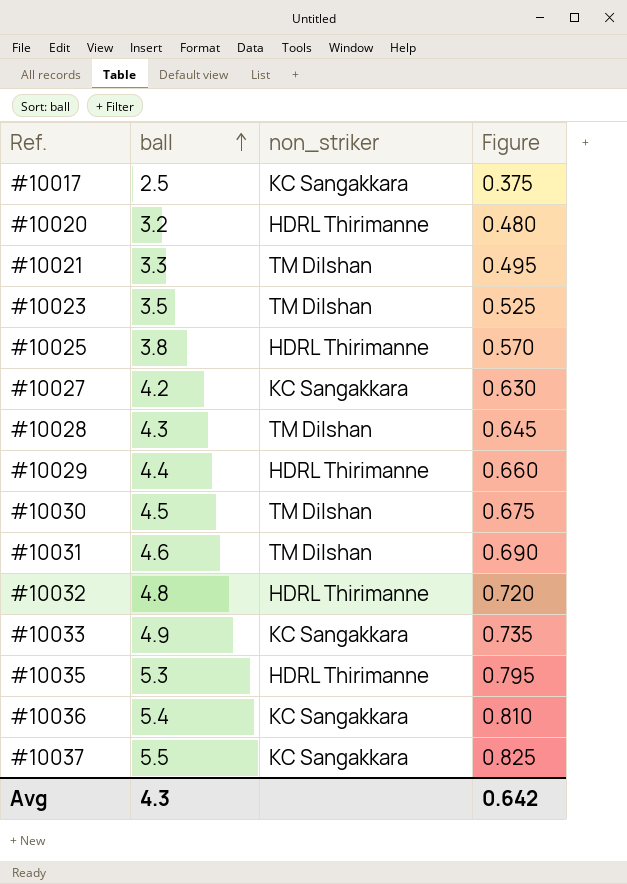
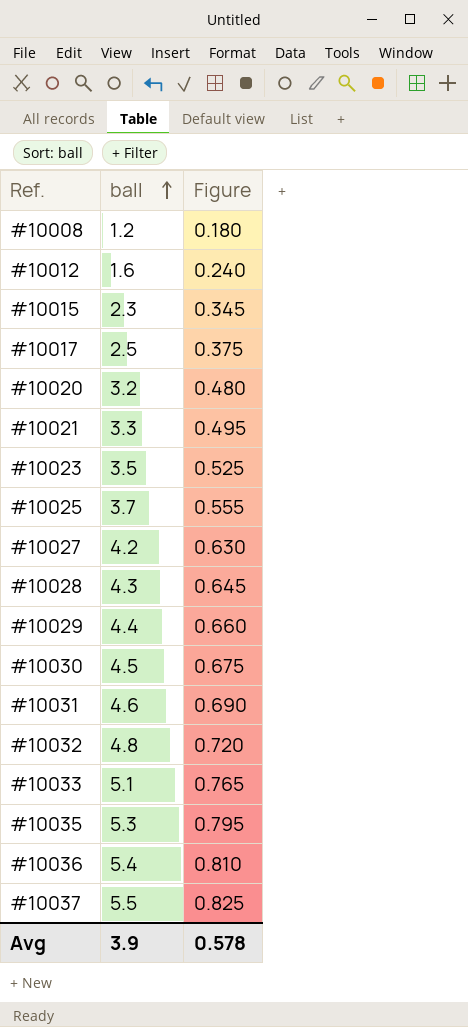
column non_striker | position: 3 -> none
row #10008: none -> 1.2 | 0.180
row #10012: none -> 1.6 | 0.240
row #10015: none -> 2.3 | 0.345
#10025 | ball: 3.8 -> 3.7
#10025 | Figure: 0.570 -> 0.555
#10033 | ball: 4.9 -> 5.1
#10033 | Figure: 0.735 -> 0.765
Avg | ball: 4.3 -> 3.9
Avg | Figure: 0.642 -> 0.578

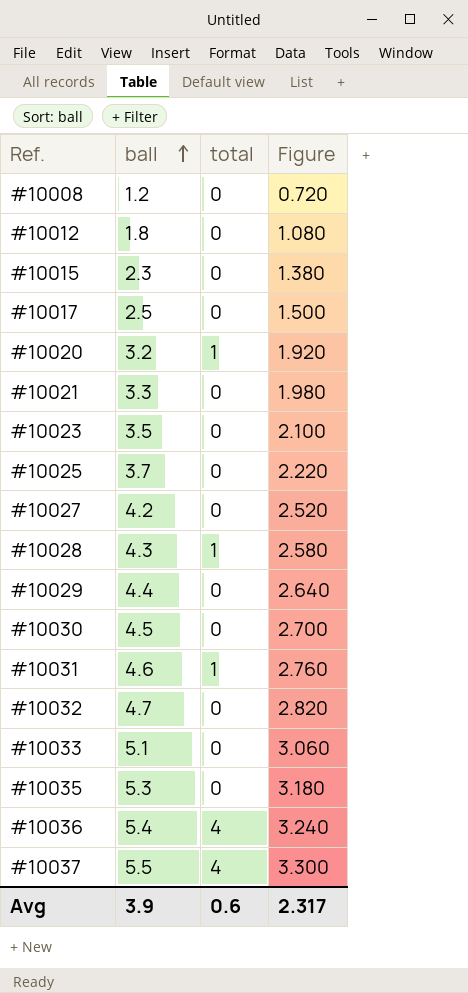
column total | position: none -> 3
column Figure | formula: [ball] * 0.15 -> [ball] * 0.6
#10012 | ball: 1.6 -> 1.8
#10032 | ball: 4.8 -> 4.7
Avg | Figure: 0.578 -> 2.317

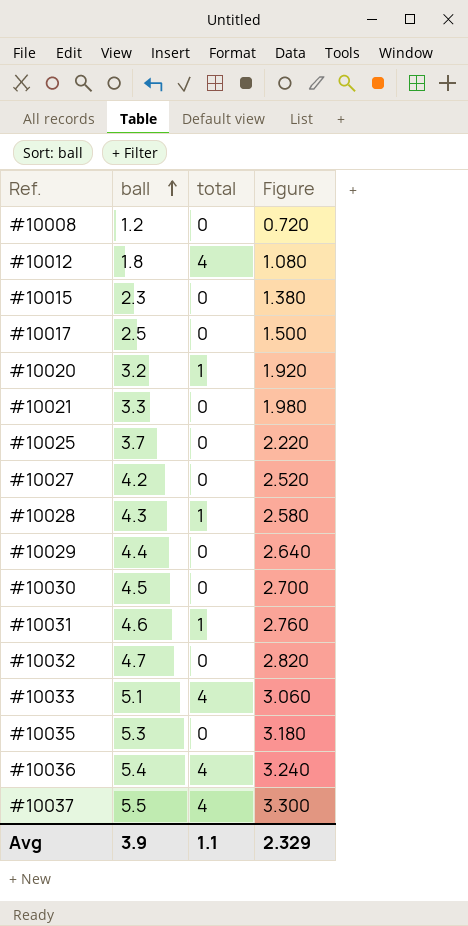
row #10023: 3.5 | 0 | 2.100 -> none
#10012 | total: 0 -> 4
#10033 | total: 0 -> 4
Avg | total: 0.6 -> 1.1
Avg | Figure: 2.317 -> 2.329

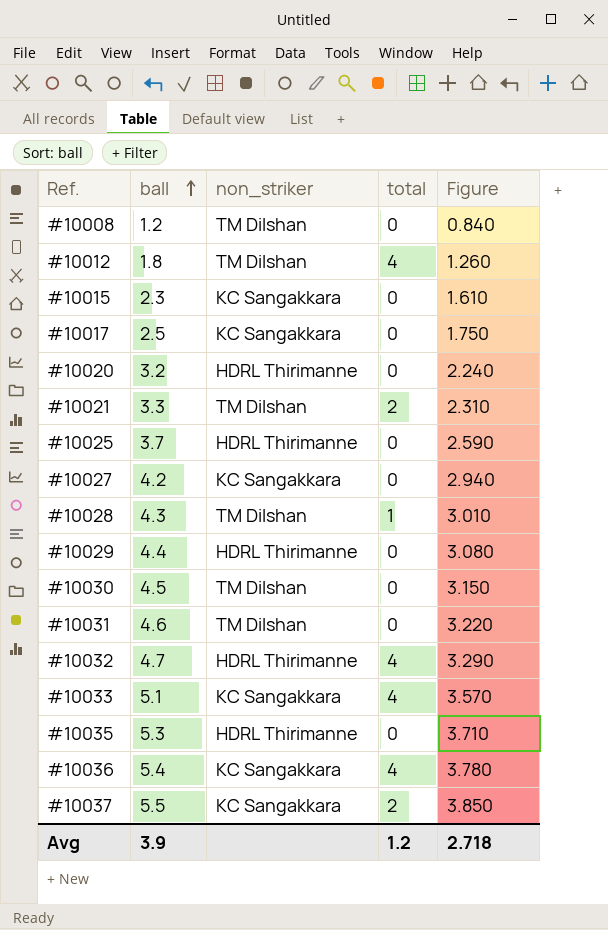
column non_striker | position: none -> 3
column Figure | formula: [ball] * 0.6 -> [ball] * 0.7
#10020 | total: 1 -> 0
#10021 | total: 0 -> 2
#10031 | total: 1 -> 0
#10032 | total: 0 -> 4
#10037 | total: 4 -> 2
Avg | total: 1.1 -> 1.2
Avg | Figure: 2.329 -> 2.718

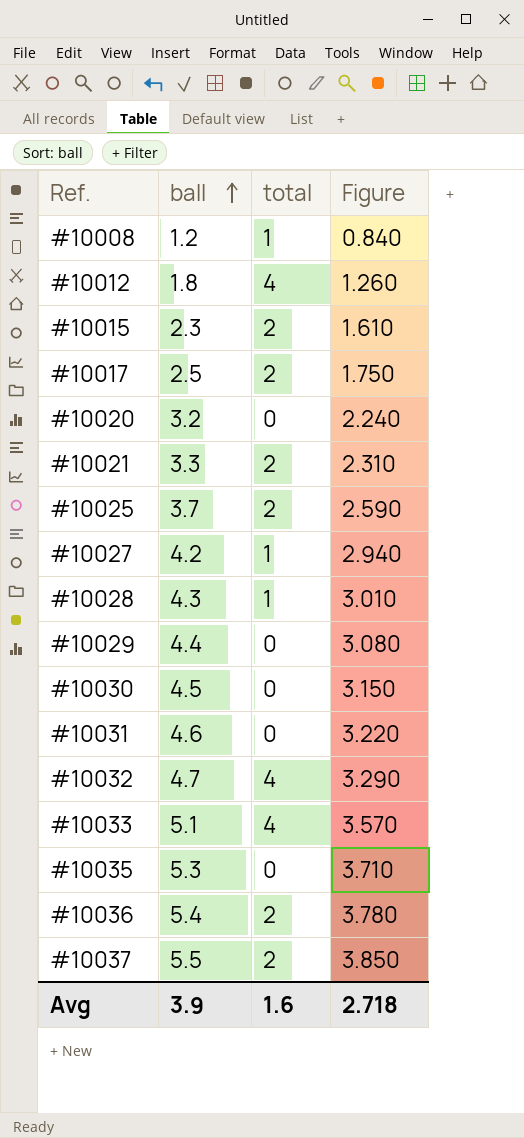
column non_striker | position: 3 -> none
#10008 | total: 0 -> 1
#10015 | total: 0 -> 2
#10017 | total: 0 -> 2
#10025 | total: 0 -> 2
#10027 | total: 0 -> 1
#10036 | total: 4 -> 2
Avg | total: 1.2 -> 1.6

